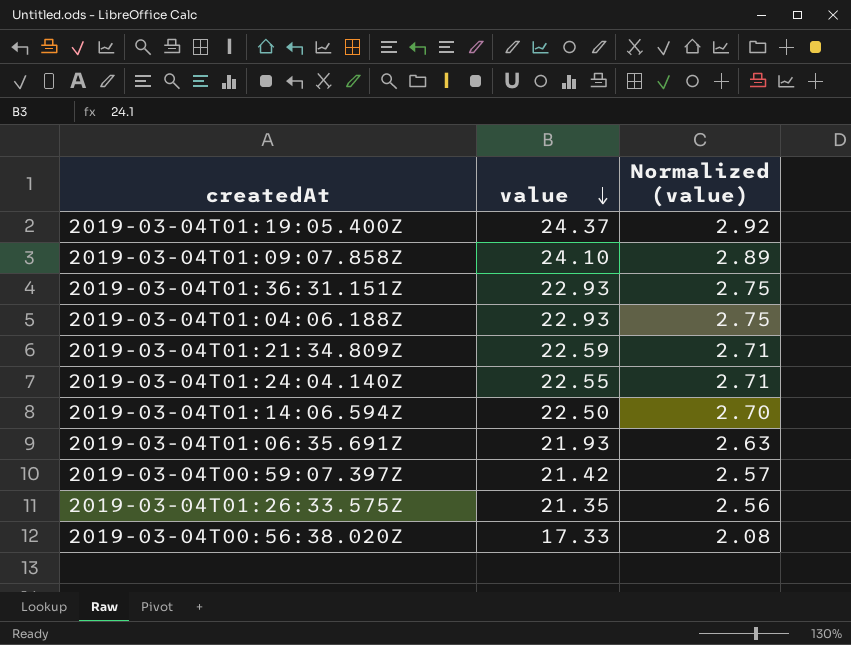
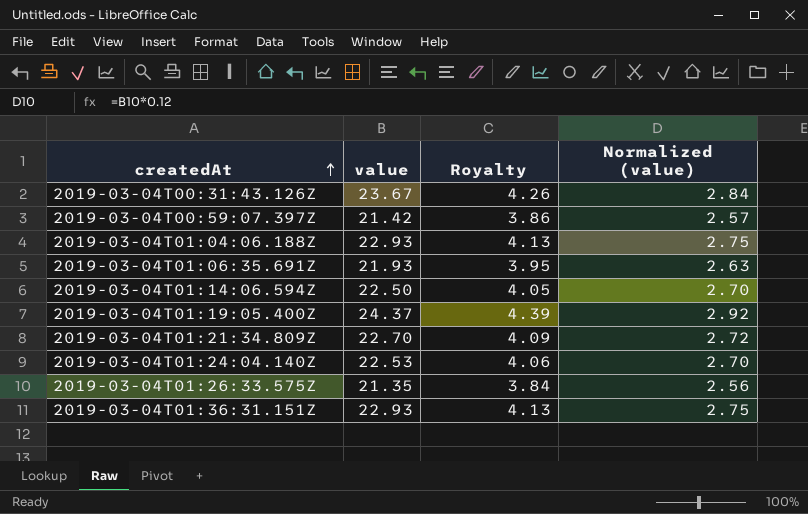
row order: value descending -> createdAt ascending
column Royalty | formula: none -> [value] * 0.18
row 2019-03-04T01:09:07.858Z: 24.10 | 2.89 -> none
row 2019-03-04T00:56:38.020Z: 17.33 | 2.08 -> none
row 2019-03-04T00:31:43.126Z: none -> 23.67 | 4.26 | 2.84
2019-03-04T01:21:34.809Z | value: 22.59 -> 22.70
2019-03-04T01:21:34.809Z | Normalized (value): 2.71 -> 2.72
2019-03-04T01:24:04.140Z | value: 22.55 -> 22.53
2019-03-04T01:24:04.140Z | Normalized (value): 2.71 -> 2.70

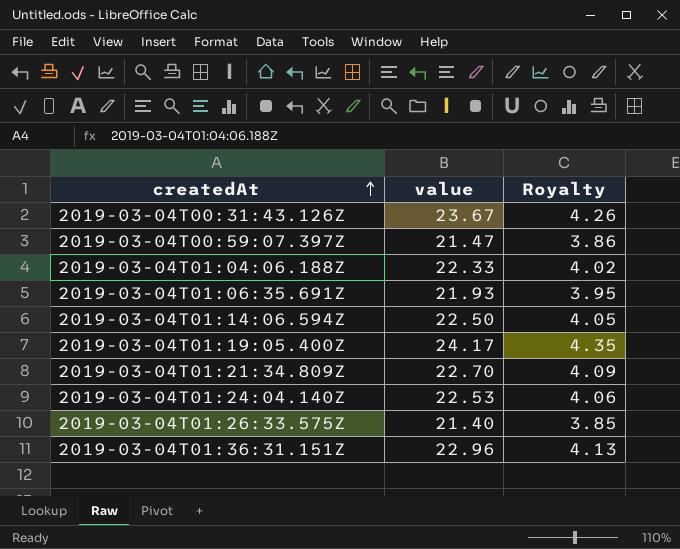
column Normalized (value) | formula: [value] * 0.12 -> none
2019-03-04T00:59:07.397Z | value: 21.42 -> 21.47
2019-03-04T01:04:06.188Z | value: 22.93 -> 22.33
2019-03-04T01:04:06.188Z | Royalty: 4.13 -> 4.02
2019-03-04T01:19:05.400Z | value: 24.37 -> 24.17
2019-03-04T01:19:05.400Z | Royalty: 4.39 -> 4.35
2019-03-04T01:26:33.575Z | value: 21.35 -> 21.40
2019-03-04T01:26:33.575Z | Royalty: 3.84 -> 3.85
2019-03-04T01:36:31.151Z | value: 22.93 -> 22.96

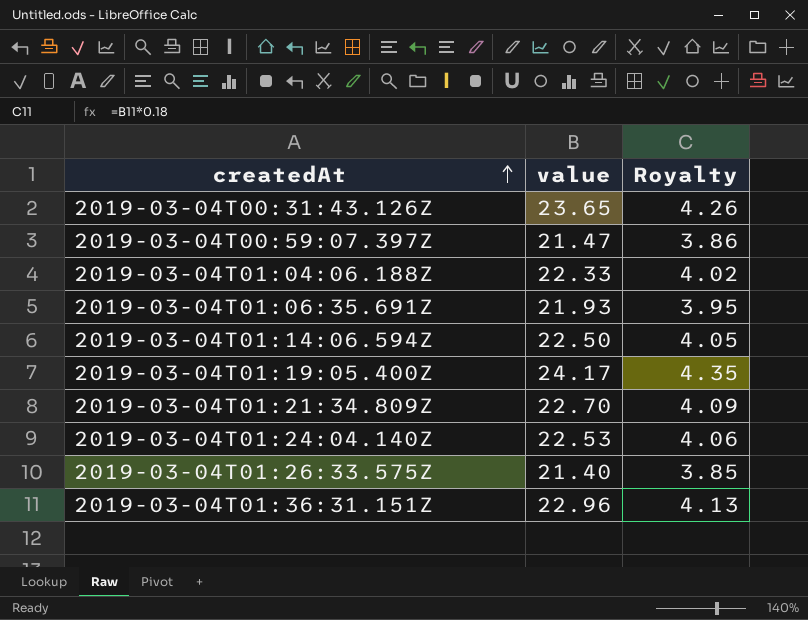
2019-03-04T00:31:43.126Z | value: 23.67 -> 23.65

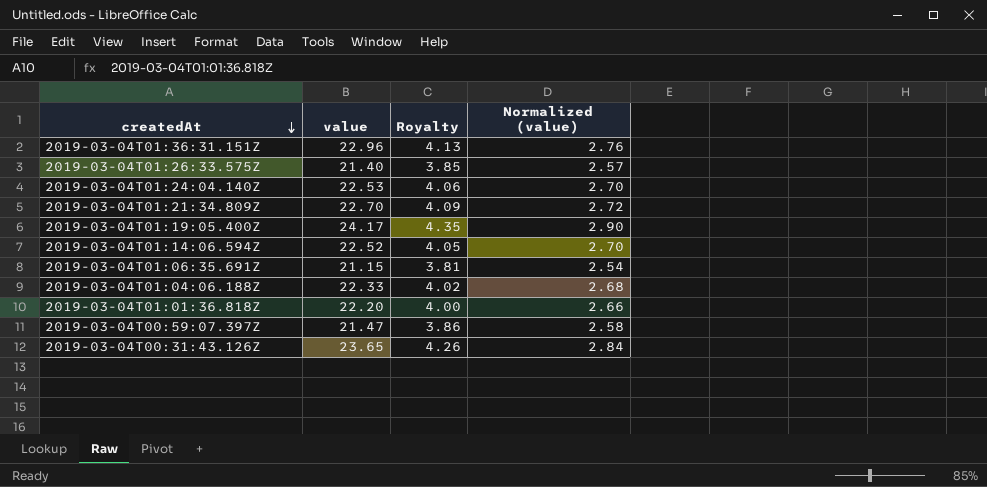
row order: createdAt ascending -> createdAt descending
column Normalized (value) | formula: none -> [value] * 0.12
2019-03-04T01:14:06.594Z | value: 22.50 -> 22.52
2019-03-04T01:06:35.691Z | value: 21.93 -> 21.15
2019-03-04T01:06:35.691Z | Royalty: 3.95 -> 3.81
row 2019-03-04T01:01:36.818Z: none -> 22.20 | 4.00 | 2.66

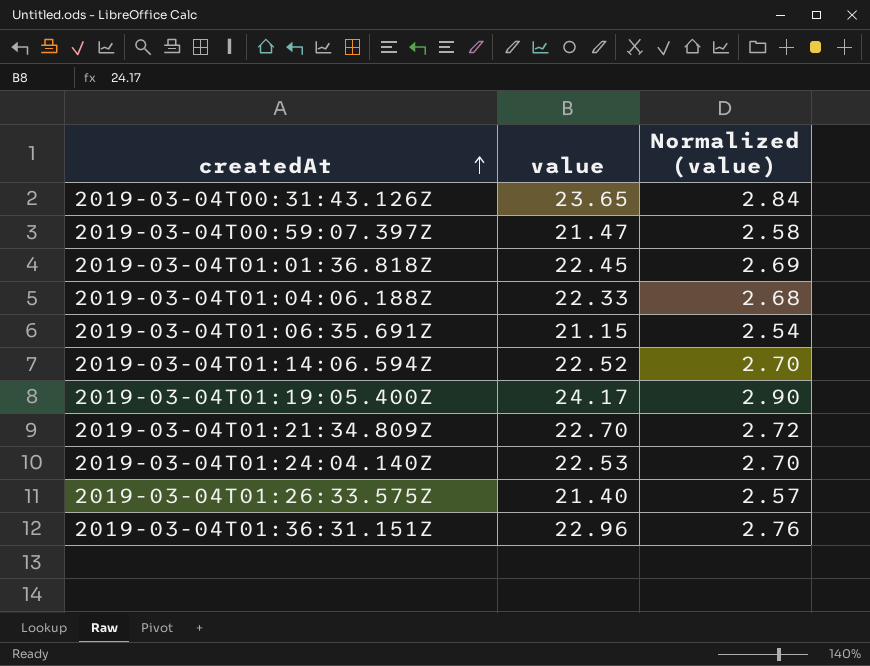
row order: createdAt descending -> createdAt ascending
column Royalty | formula: [value] * 0.18 -> none
2019-03-04T01:01:36.818Z | value: 22.20 -> 22.45
2019-03-04T01:01:36.818Z | Normalized (value): 2.66 -> 2.69

